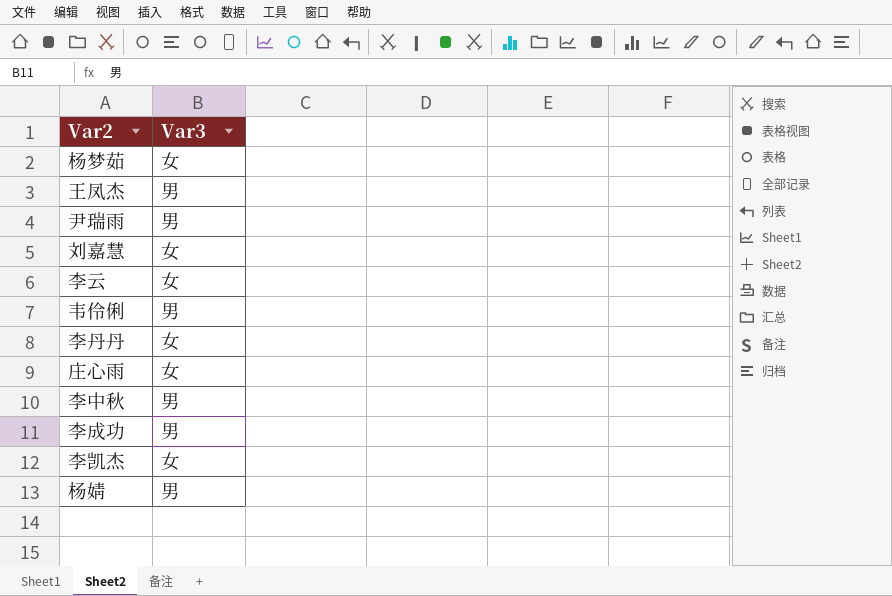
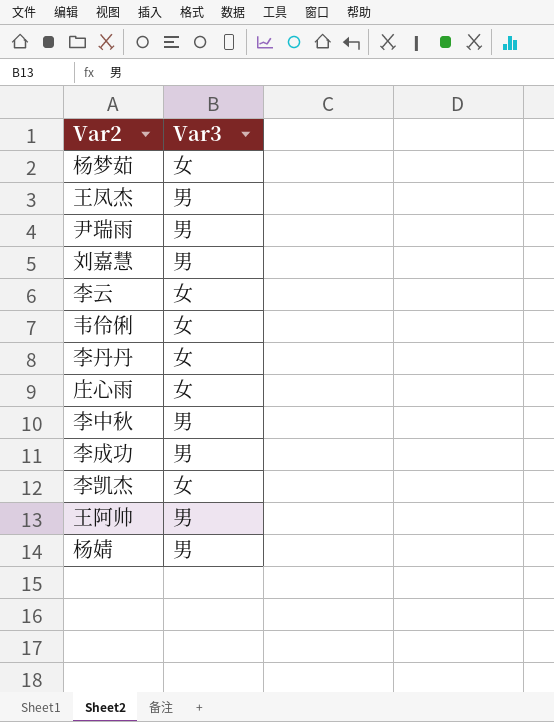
刘嘉慧 | Var3: 女 -> 男
韦伶俐 | Var3: 男 -> 女
row 王阿帅: none -> 男

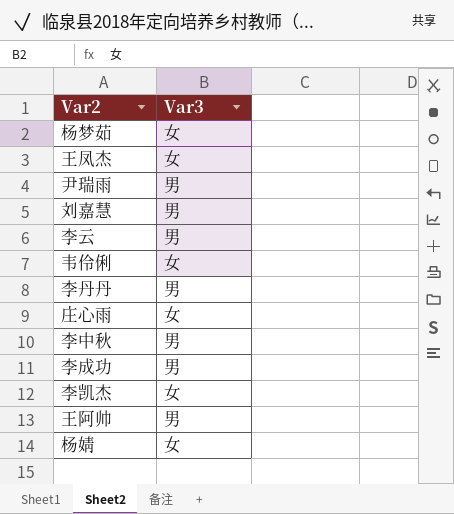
王凤杰 | Var3: 男 -> 女
李云 | Var3: 女 -> 男
李丹丹 | Var3: 女 -> 男
杨婧 | Var3: 男 -> 女

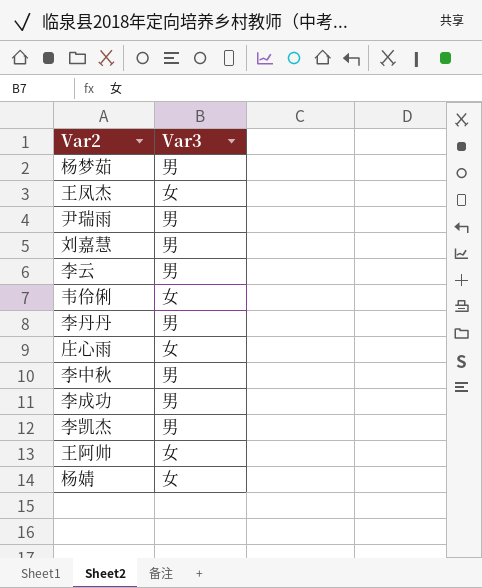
杨梦茹 | Var3: 女 -> 男
李凯杰 | Var3: 女 -> 男
王阿帅 | Var3: 男 -> 女

